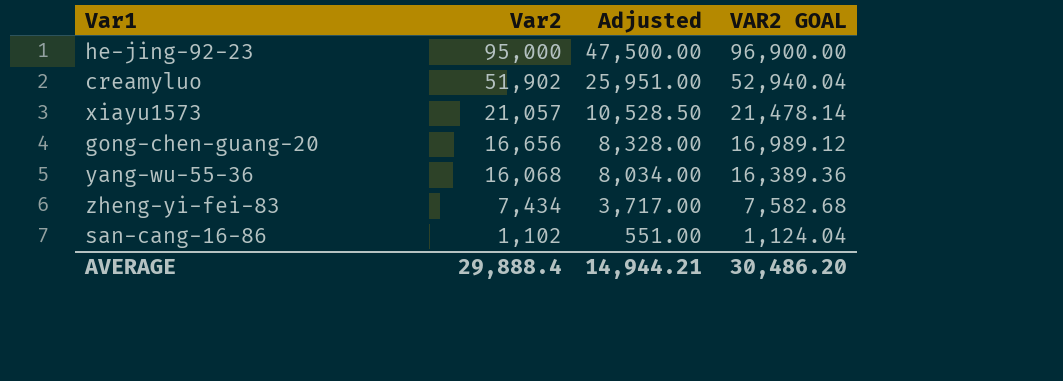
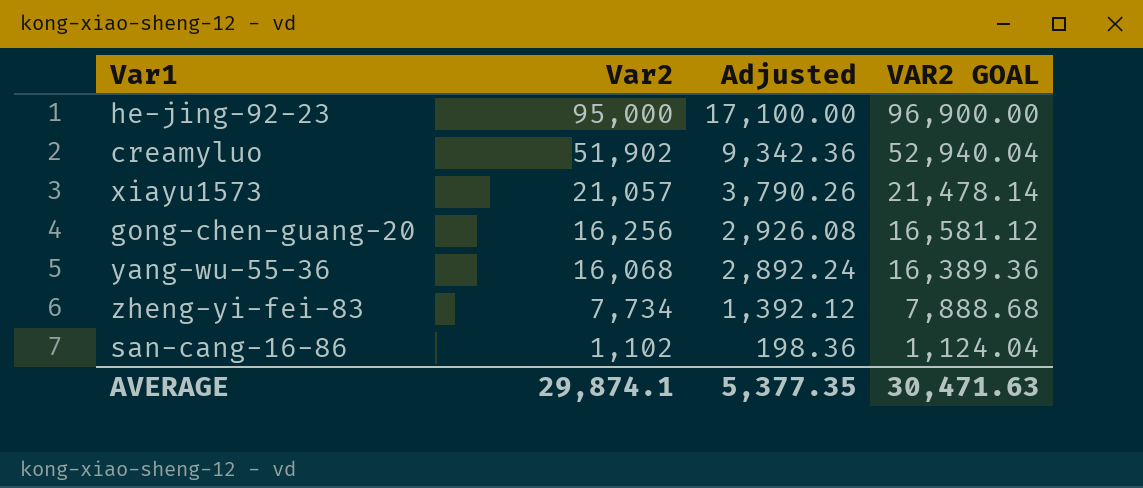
column Adjusted | formula: [Var2] * 0.5 -> [Var2] * 0.18
gong-chen-guang-20 | Var2: 16,656 -> 16,256
gong-chen-guang-20 | VAR2 GOAL: 16,989.12 -> 16,581.12
zheng-yi-fei-83 | Var2: 7,434 -> 7,734
zheng-yi-fei-83 | VAR2 GOAL: 7,582.68 -> 7,888.68
AVERAGE | Var2: 29,888.4 -> 29,874.1
AVERAGE | Adjusted: 14,944.21 -> 5,377.35
AVERAGE | VAR2 GOAL: 30,486.20 -> 30,471.63

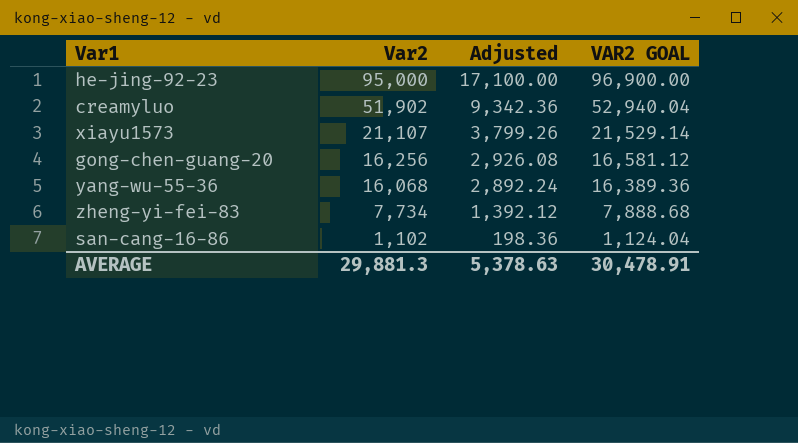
xiayu1573 | Var2: 21,057 -> 21,107
xiayu1573 | Adjusted: 3,790.26 -> 3,799.26
xiayu1573 | VAR2 GOAL: 21,478.14 -> 21,529.14
AVERAGE | Var2: 29,874.1 -> 29,881.3
AVERAGE | Adjusted: 5,377.35 -> 5,378.63
AVERAGE | VAR2 GOAL: 30,471.63 -> 30,478.91

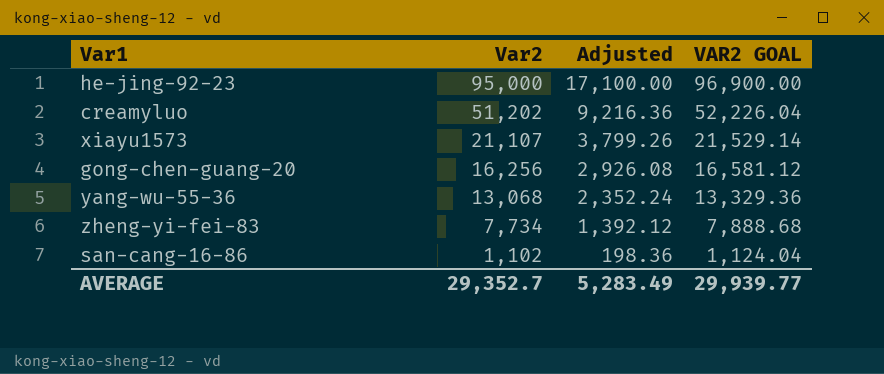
creamyluo | Var2: 51,902 -> 51,202
creamyluo | Adjusted: 9,342.36 -> 9,216.36
creamyluo | VAR2 GOAL: 52,940.04 -> 52,226.04
yang-wu-55-36 | Var2: 16,068 -> 13,068
yang-wu-55-36 | Adjusted: 2,892.24 -> 2,352.24
yang-wu-55-36 | VAR2 GOAL: 16,389.36 -> 13,329.36
AVERAGE | Var2: 29,881.3 -> 29,352.7
AVERAGE | Adjusted: 5,378.63 -> 5,283.49
AVERAGE | VAR2 GOAL: 30,478.91 -> 29,939.77

